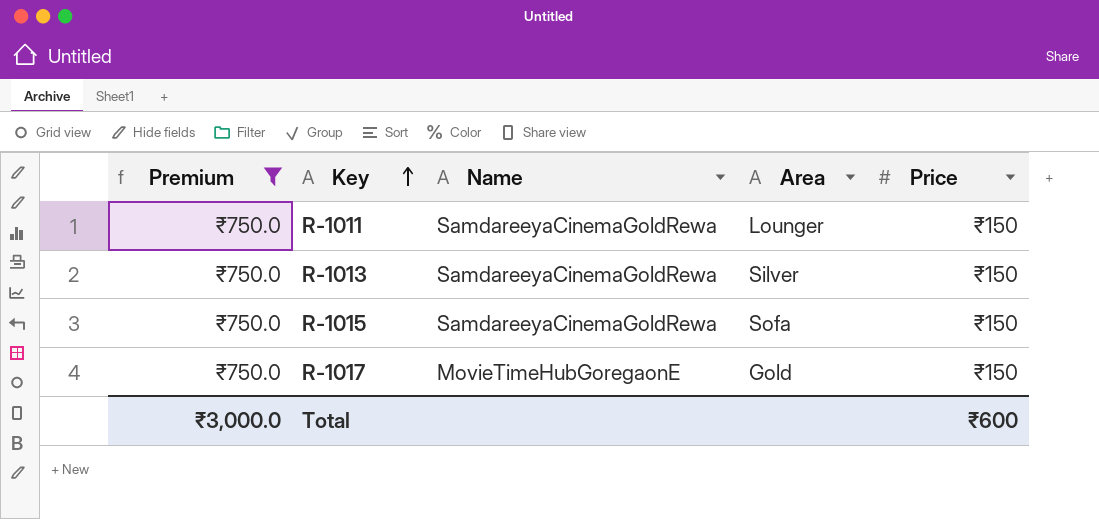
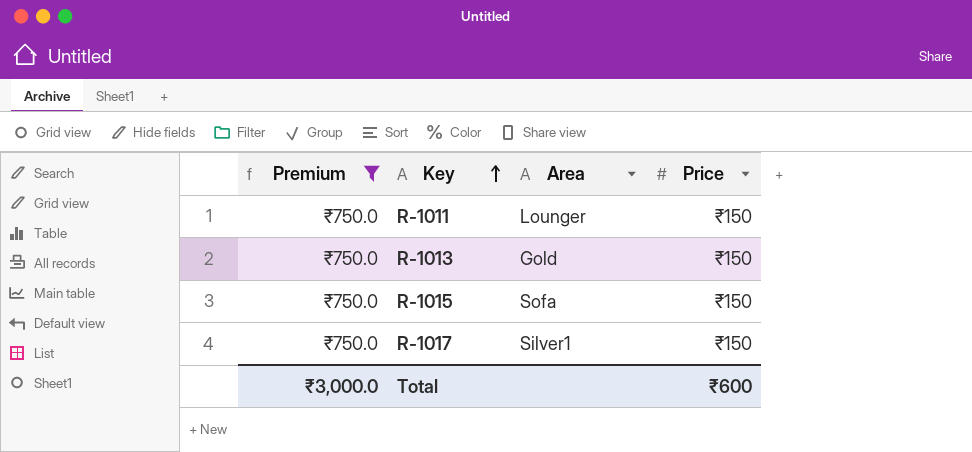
column Name | position: 3 -> none
R-1013 | Area: Silver -> Gold
R-1017 | Area: Gold -> Silver1

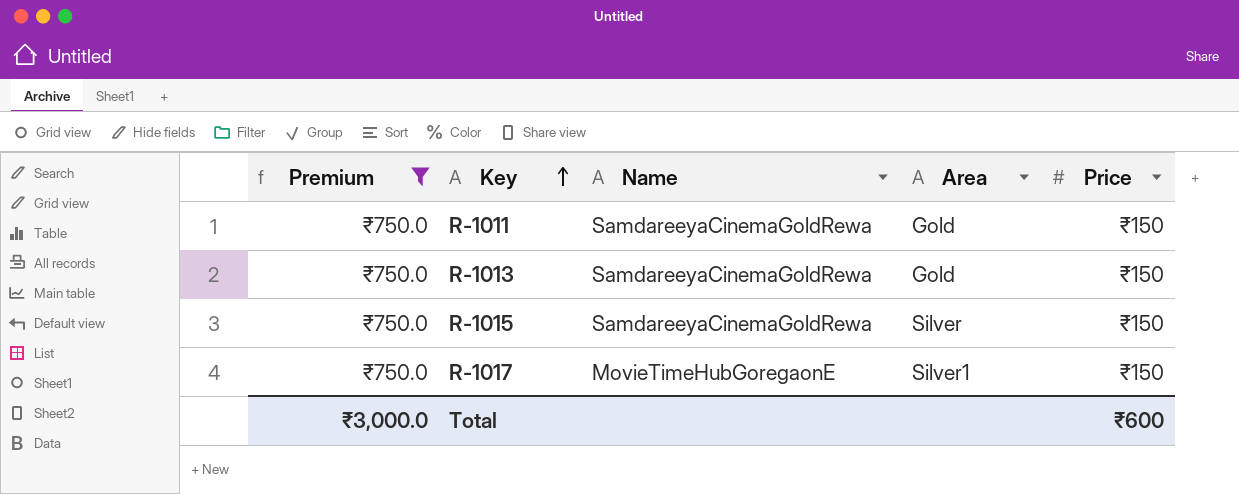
column Name | position: none -> 3
R-1011 | Area: Lounger -> Gold
R-1015 | Area: Sofa -> Silver

